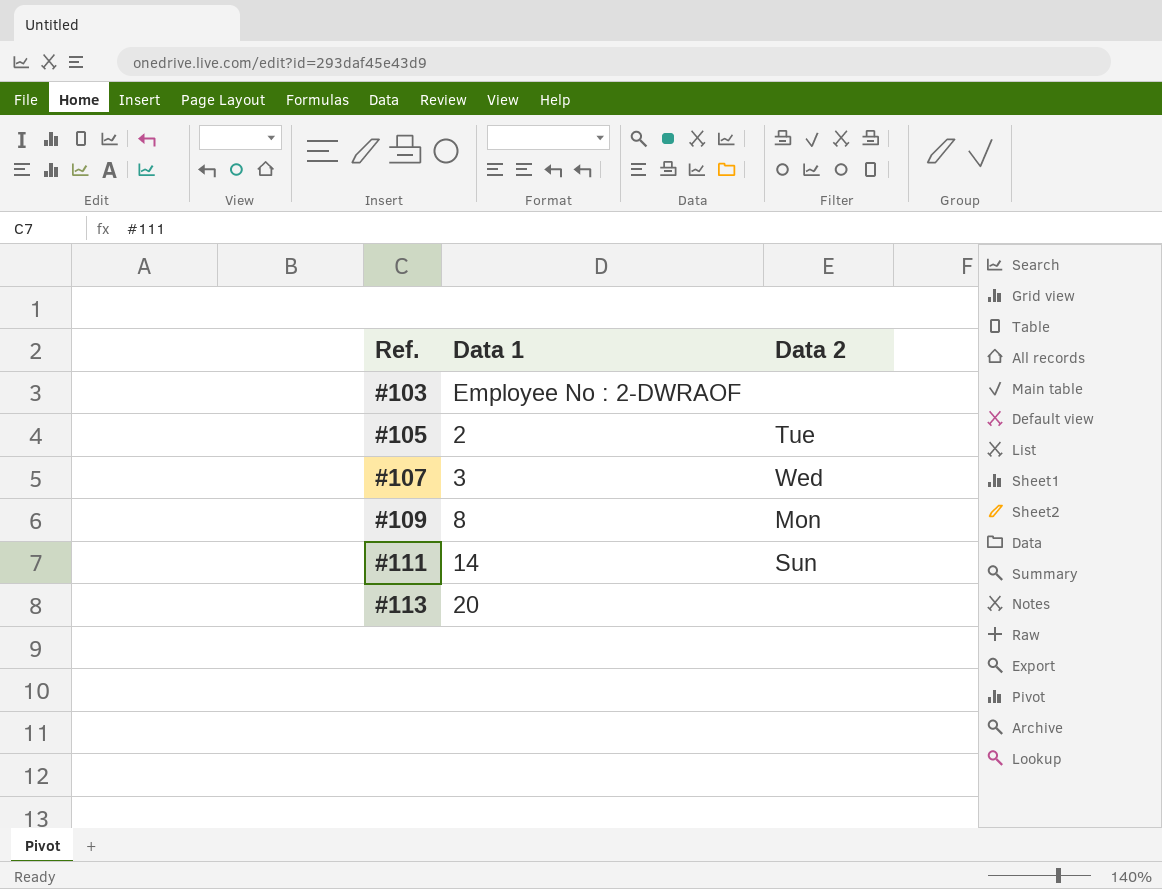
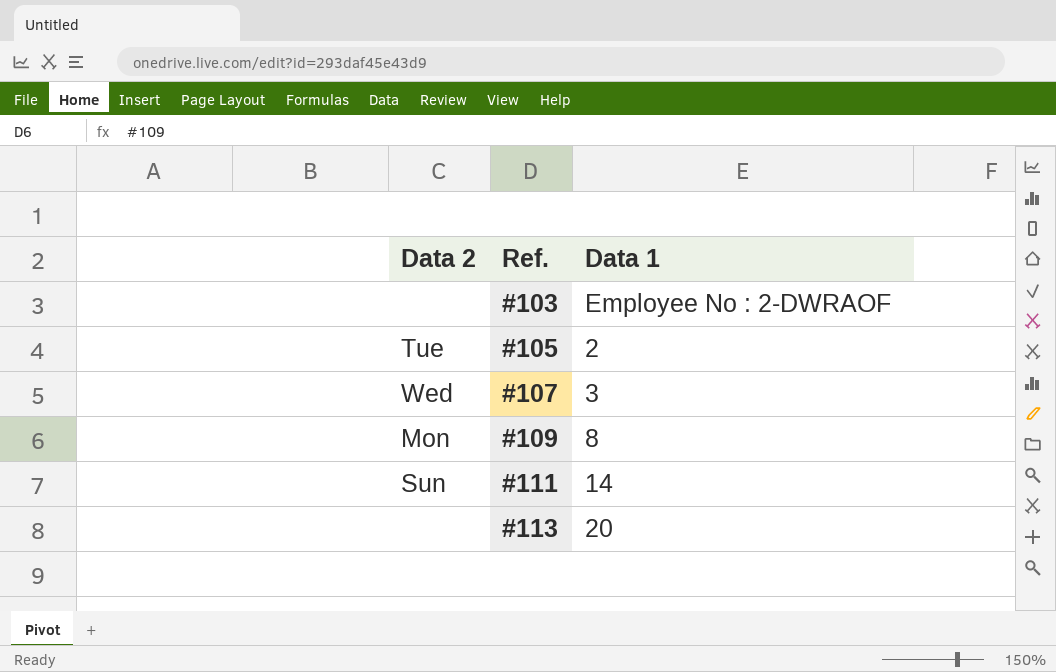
column Data 2 | position: 3 -> 1

